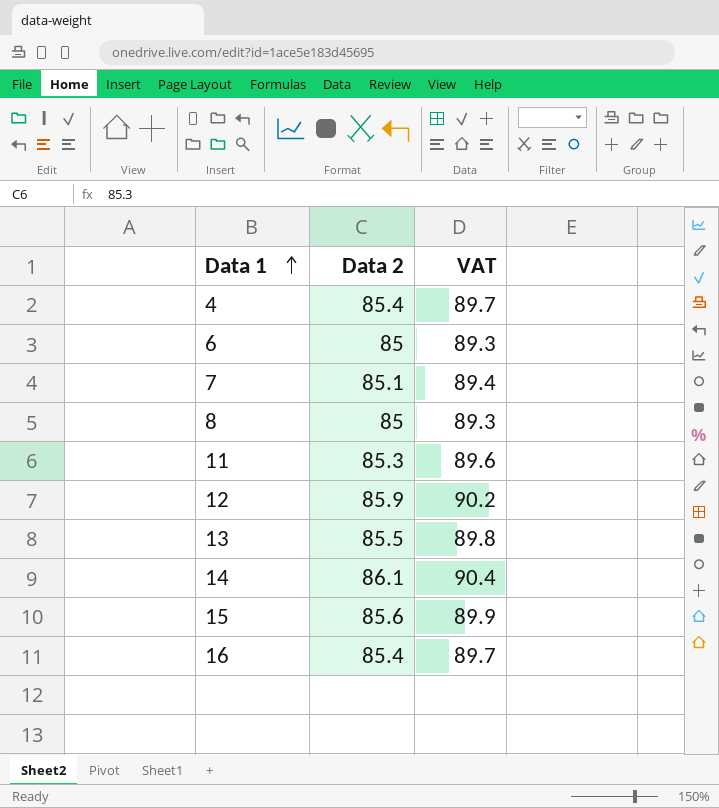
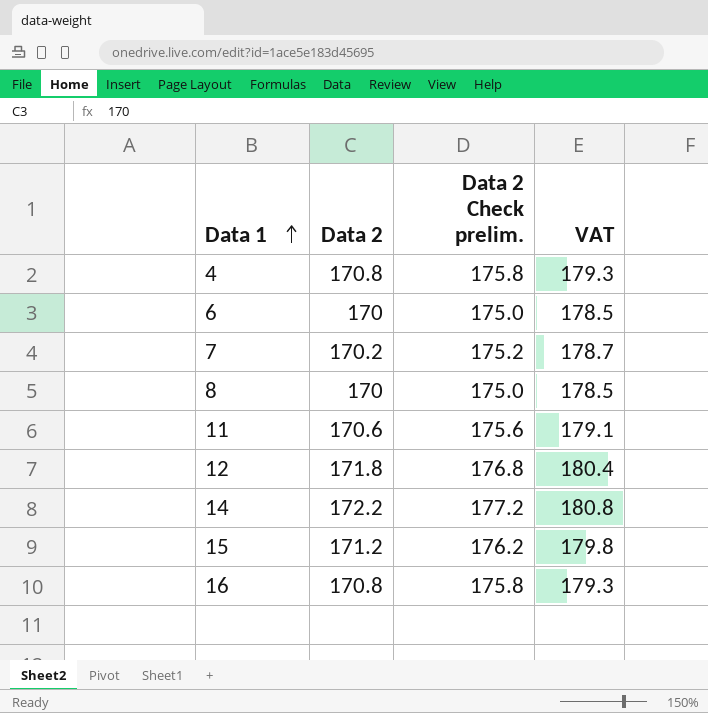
column Data 2 Check prelim. | formula: none -> [Data 2] + 5
row 13: 85.5 | 89.8 -> none
4 | Data 2: 85.4 -> 170.8
4 | VAT: 89.7 -> 179.3
6 | Data 2: 85 -> 170
6 | VAT: 89.3 -> 178.5
7 | Data 2: 85.1 -> 170.2
7 | VAT: 89.4 -> 178.7
8 | Data 2: 85 -> 170
8 | VAT: 89.3 -> 178.5
11 | Data 2: 85.3 -> 170.6
11 | VAT: 89.6 -> 179.1
12 | Data 2: 85.9 -> 171.8
12 | VAT: 90.2 -> 180.4
14 | Data 2: 86.1 -> 172.2
14 | VAT: 90.4 -> 180.8
15 | Data 2: 85.6 -> 171.2
15 | VAT: 89.9 -> 179.8
16 | Data 2: 85.4 -> 170.8
16 | VAT: 89.7 -> 179.3

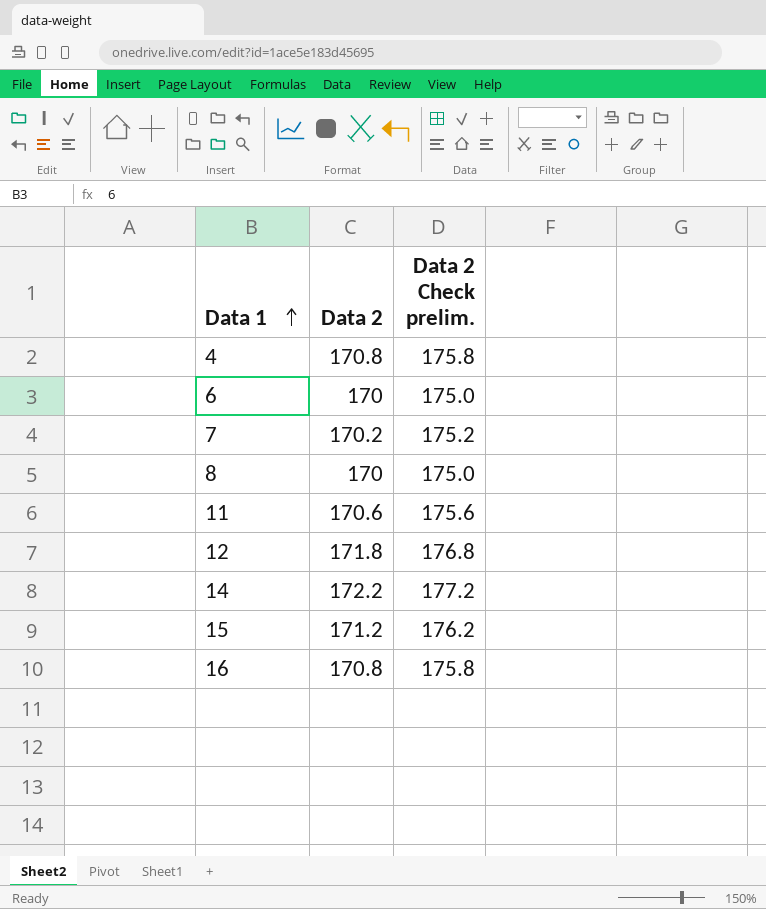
column VAT | formula: [Data 2] * 1.05 -> none

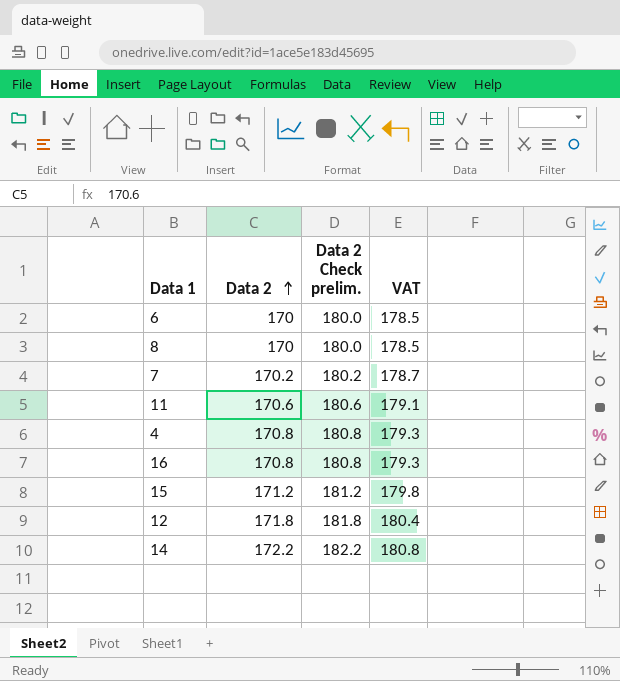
row order: Data 1 ascending -> Data 2 ascending
column Data 2 Check prelim. | formula: [Data 2] + 5 -> [Data 2] + 10
column VAT | formula: none -> [Data 2] * 1.05

